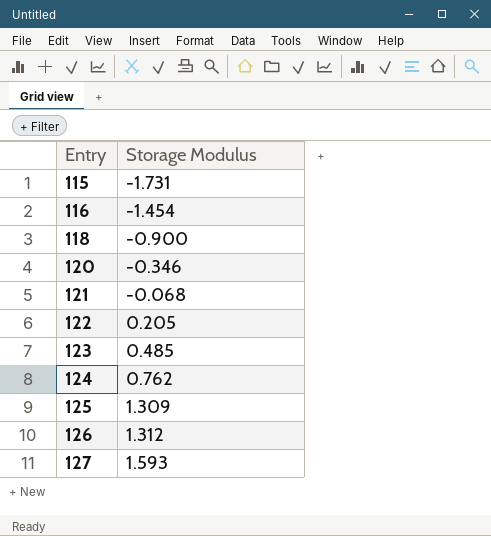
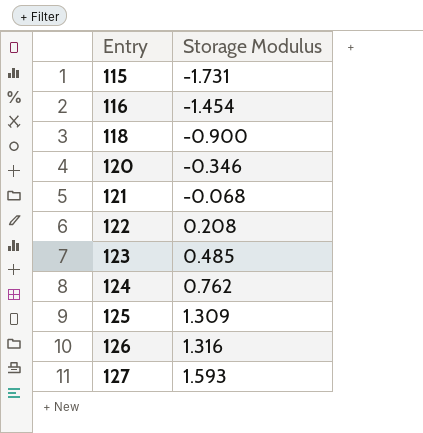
122 | Storage Modulus: 0.205 -> 0.208
126 | Storage Modulus: 1.312 -> 1.316

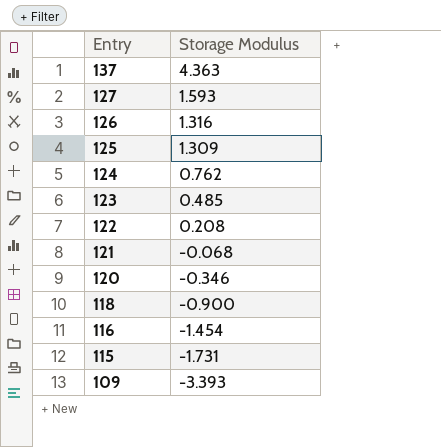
row order: Entry ascending -> Entry descending
row 137: none -> 4.363
row 109: none -> -3.393

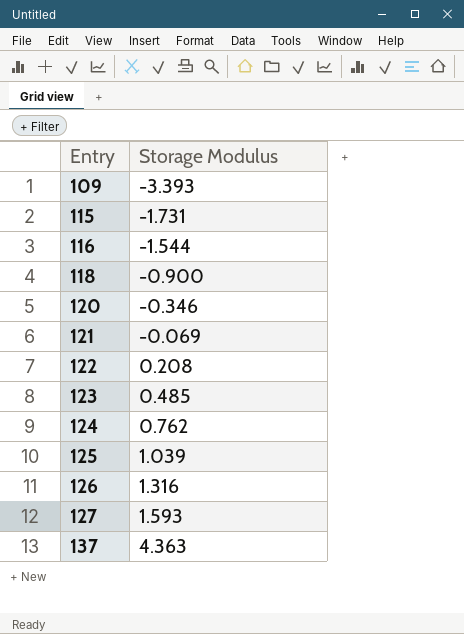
row order: Entry descending -> Entry ascending
116 | Storage Modulus: -1.454 -> -1.544
121 | Storage Modulus: -0.068 -> -0.069
125 | Storage Modulus: 1.309 -> 1.039

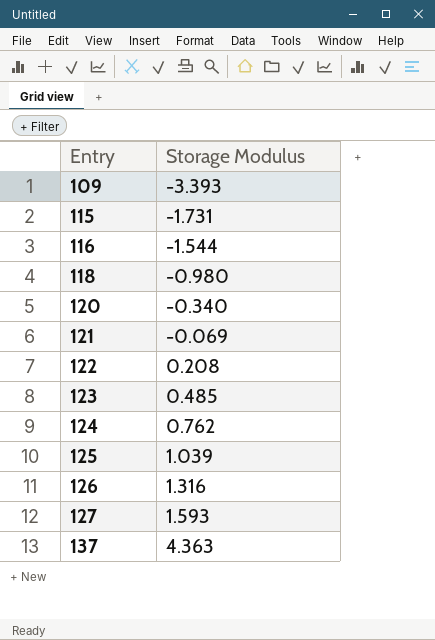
118 | Storage Modulus: -0.900 -> -0.980
120 | Storage Modulus: -0.346 -> -0.340

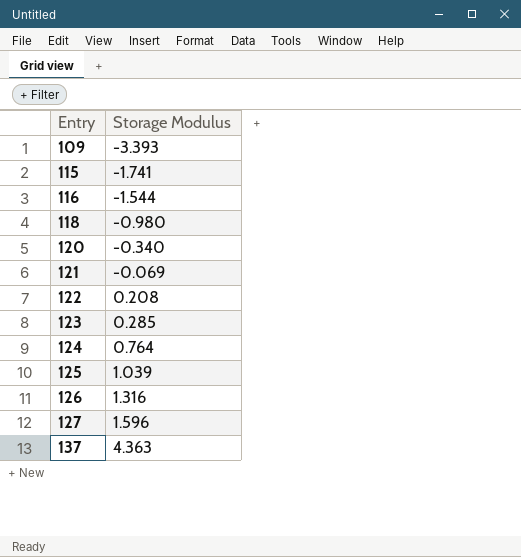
115 | Storage Modulus: -1.731 -> -1.741
123 | Storage Modulus: 0.485 -> 0.285
124 | Storage Modulus: 0.762 -> 0.764
127 | Storage Modulus: 1.593 -> 1.596

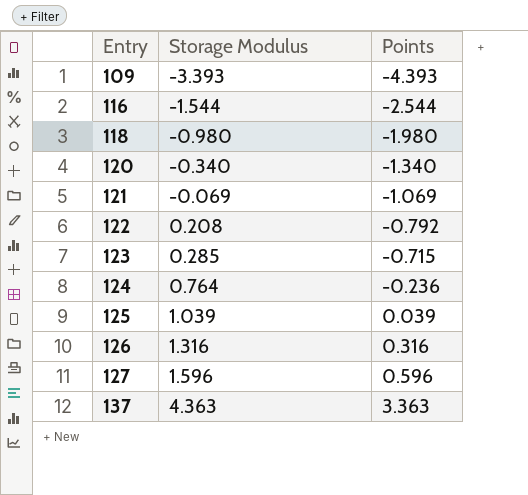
column Points | formula: none -> [Storage Modulus] - 1
row 115: -1.741 -> none

